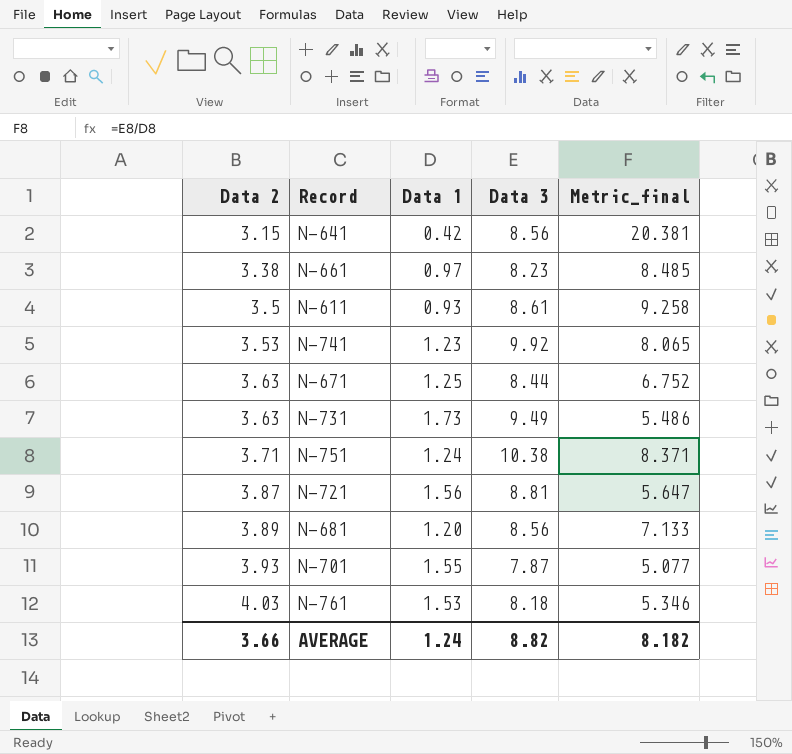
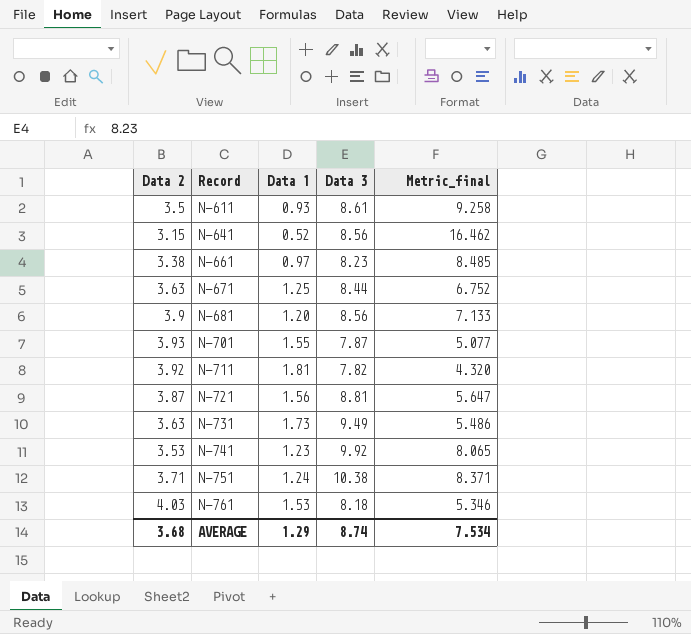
row order: Data 2 ascending -> Record ascending
N-641 | Data 1: 0.42 -> 0.52
N-641 | Metric_final: 20.381 -> 16.462
N-681 | Data 2: 3.89 -> 3.9
row N-711: none -> 3.92 | 1.81 | 7.82 | 4.320
AVERAGE | Data 2: 3.66 -> 3.68
AVERAGE | Data 1: 1.24 -> 1.29
AVERAGE | Data 3: 8.82 -> 8.74
AVERAGE | Metric_final: 8.182 -> 7.534

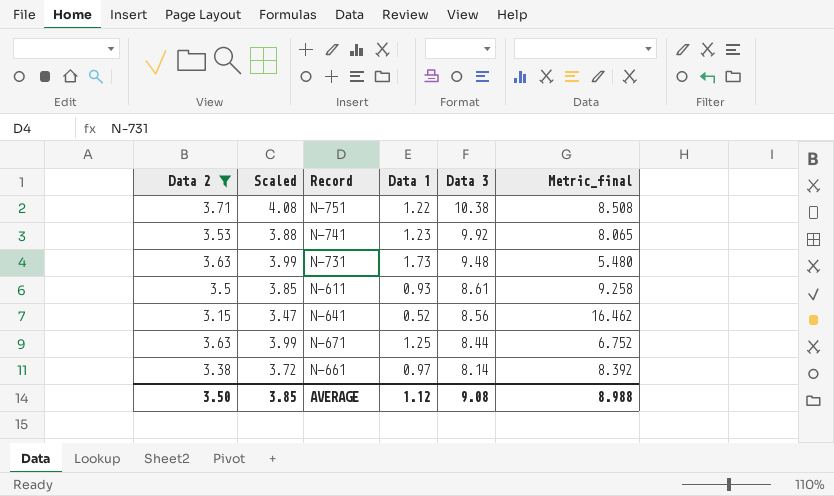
filter: none -> Data 2 <= 3.71
row order: Record ascending -> Data 3 descending
column Scaled | formula: none -> [Data 2] * 1.1
N-751 | Data 1: 1.24 -> 1.22
N-751 | Metric_final: 8.371 -> 8.508
N-731 | Data 3: 9.49 -> 9.48
N-731 | Metric_final: 5.486 -> 5.480
N-661 | Data 3: 8.23 -> 8.14
N-661 | Metric_final: 8.485 -> 8.392
AVERAGE | Data 2: 3.68 -> 3.50
AVERAGE | Data 1: 1.29 -> 1.12
AVERAGE | Data 3: 8.74 -> 9.08
AVERAGE | Metric_final: 7.534 -> 8.988

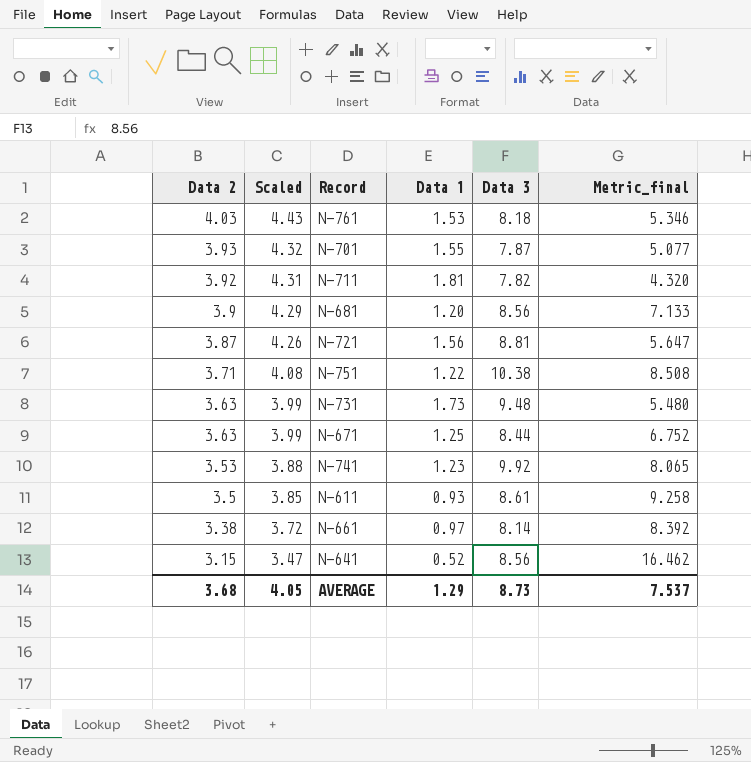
filter: Data 2 <= 3.71 -> none
row order: Data 3 descending -> Data 2 descending
AVERAGE | Data 2: 3.50 -> 3.68
AVERAGE | Scaled: 3.85 -> 4.05
AVERAGE | Data 1: 1.12 -> 1.29
AVERAGE | Data 3: 9.08 -> 8.73
AVERAGE | Metric_final: 8.988 -> 7.537

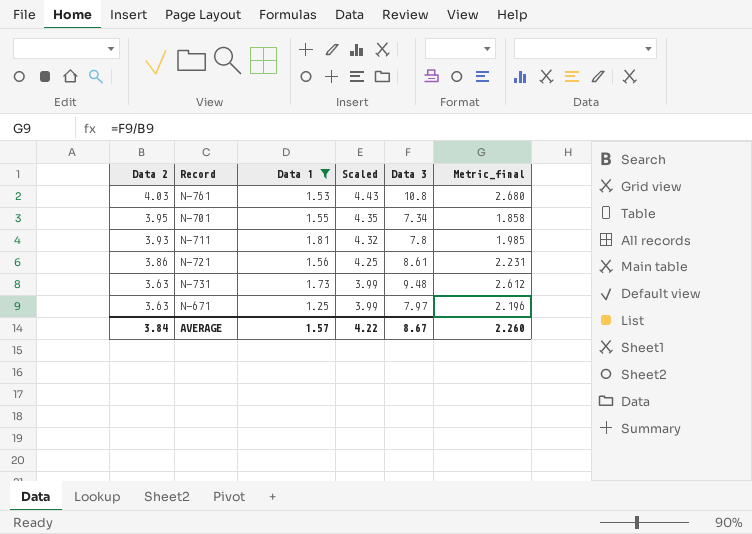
filter: none -> Data 1 >= 1.25
column Scaled | position: 2 -> 4
column Metric_final | formula: [Data 3] / [Data 1] -> [Data 3] / [Data 2]
N-761 | Data 3: 8.18 -> 10.8
N-701 | Data 2: 3.93 -> 3.95
N-701 | Scaled: 4.32 -> 4.35
N-701 | Data 3: 7.87 -> 7.34
N-711 | Data 2: 3.92 -> 3.93
N-711 | Scaled: 4.31 -> 4.32
N-711 | Data 3: 7.82 -> 7.8
N-721 | Data 2: 3.87 -> 3.86
N-721 | Scaled: 4.26 -> 4.25
N-721 | Data 3: 8.81 -> 8.61
N-671 | Data 3: 8.44 -> 7.97
AVERAGE | Data 2: 3.68 -> 3.84
AVERAGE | Data 1: 1.29 -> 1.57
AVERAGE | Scaled: 4.05 -> 4.22
AVERAGE | Data 3: 8.73 -> 8.67
AVERAGE | Metric_final: 7.537 -> 2.260

